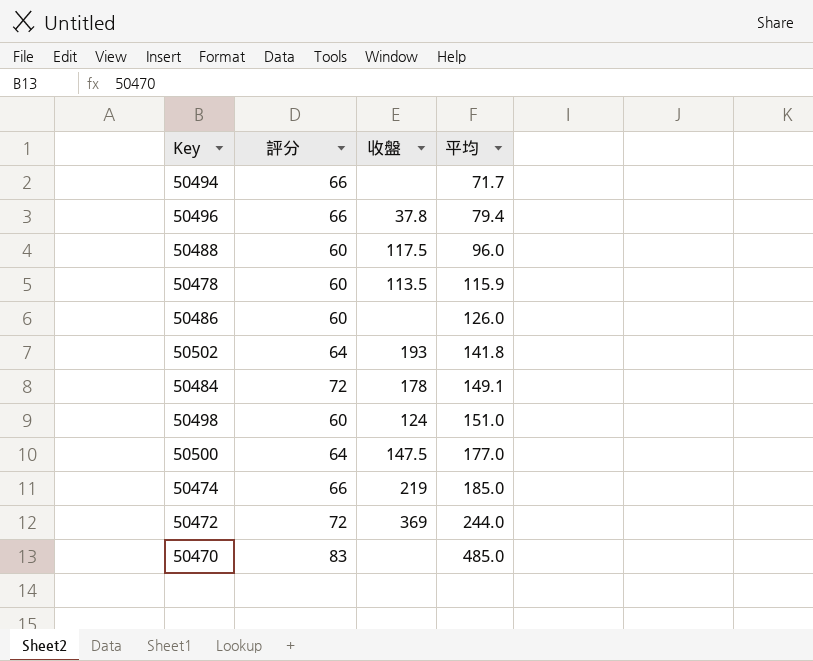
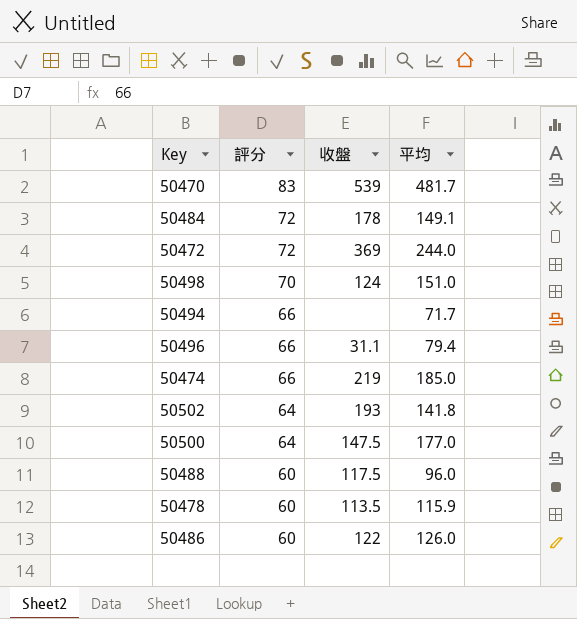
row order: 平均 ascending -> 評分 descending
50470 | 收盤: none -> 539
50470 | 平均: 485.0 -> 481.7
50498 | 評分: 60 -> 70
50496 | 收盤: 37.8 -> 31.1
50486 | 收盤: none -> 122

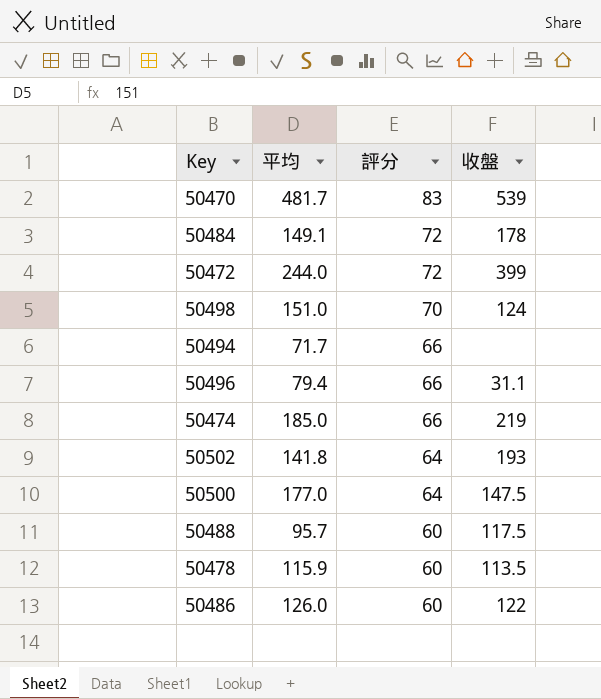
column 平均 | position: 4 -> 2
50472 | 收盤: 369 -> 399
50488 | 平均: 96.0 -> 95.7

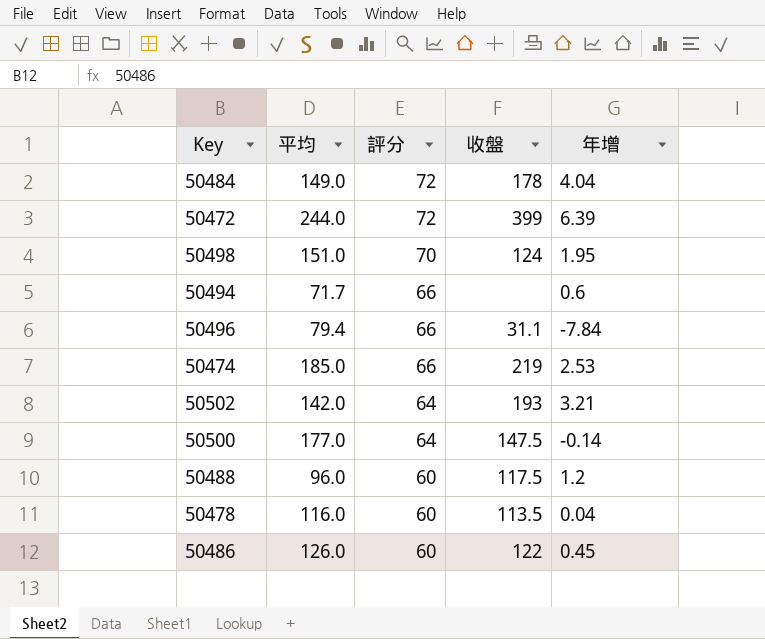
column 年增 | position: none -> 5
row 50470: 481.7 | 83 | 539 -> none
50484 | 平均: 149.1 -> 149.0
50502 | 平均: 141.8 -> 142.0
50488 | 平均: 95.7 -> 96.0
50478 | 平均: 115.9 -> 116.0

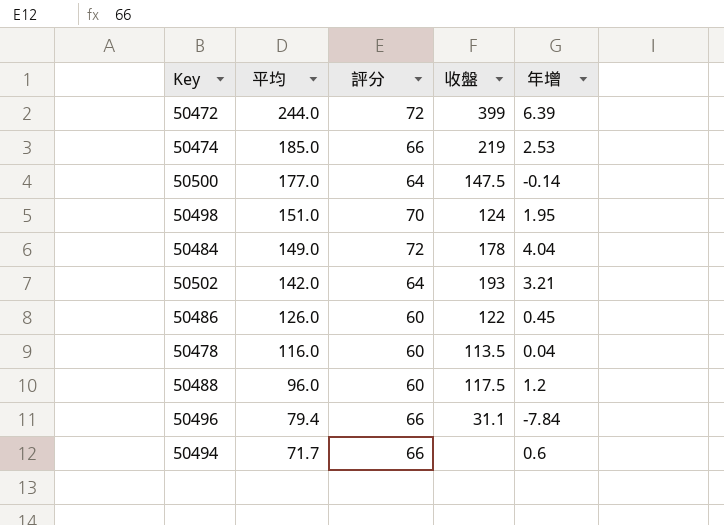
row order: 評分 descending -> 平均 descending

